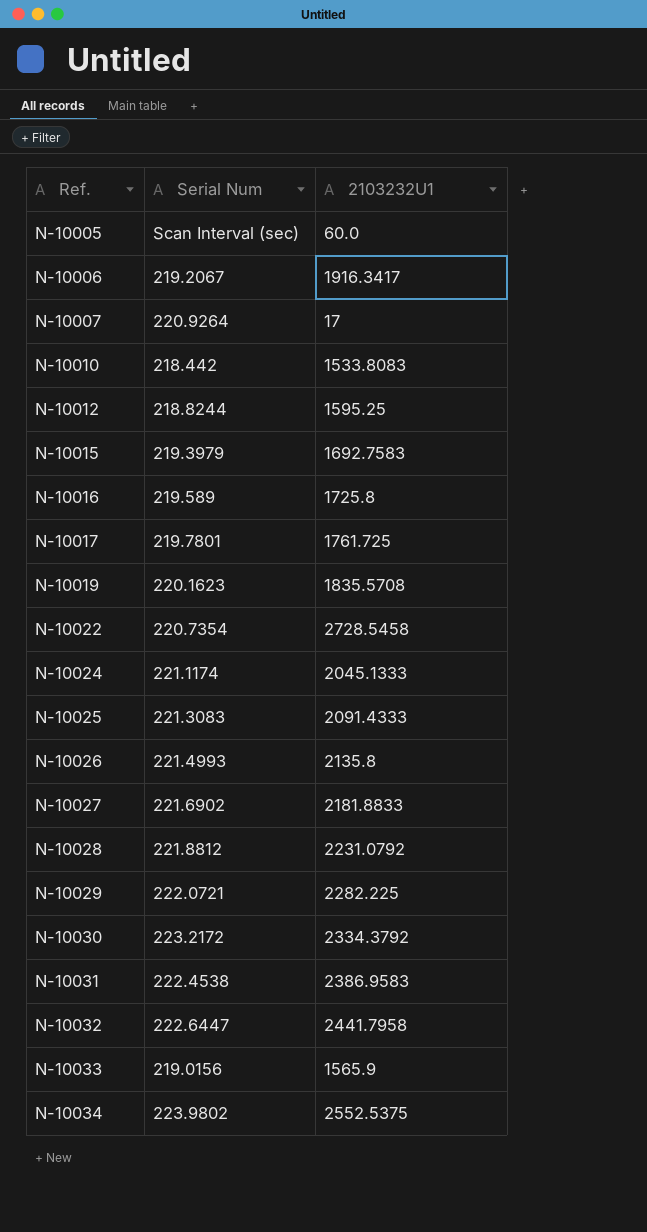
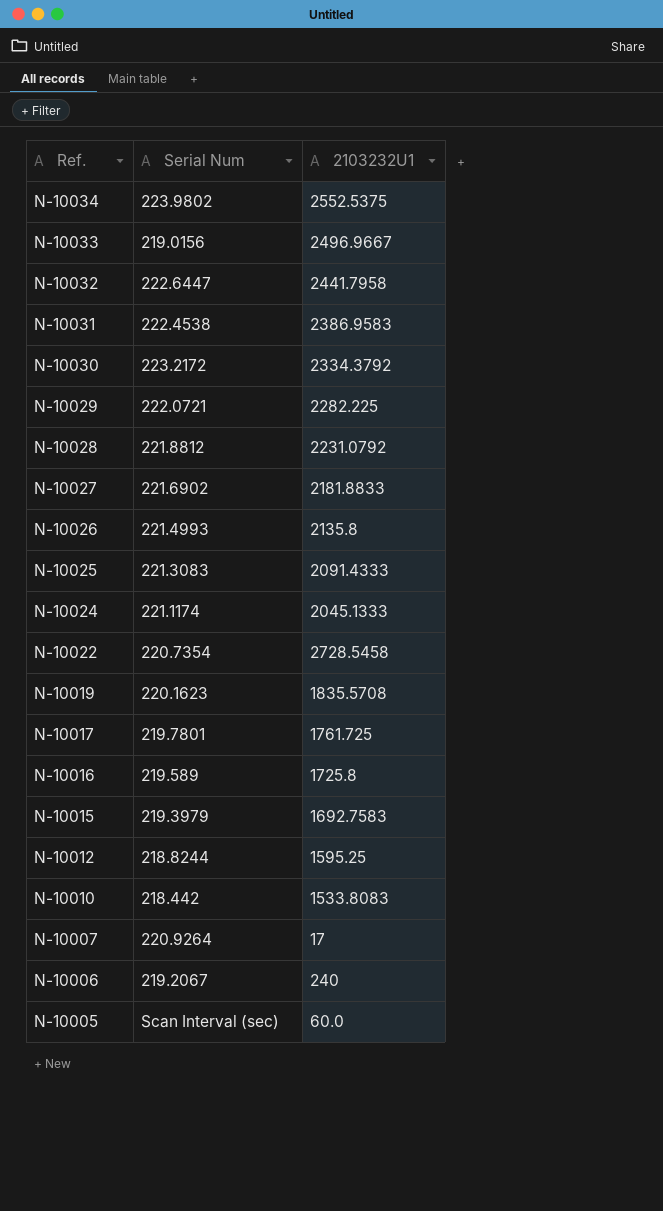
row order: Ref. ascending -> Ref. descending
N-10033 | 2103232U1: 1565.9 -> 2496.9667
N-10006 | 2103232U1: 1916.3417 -> 240

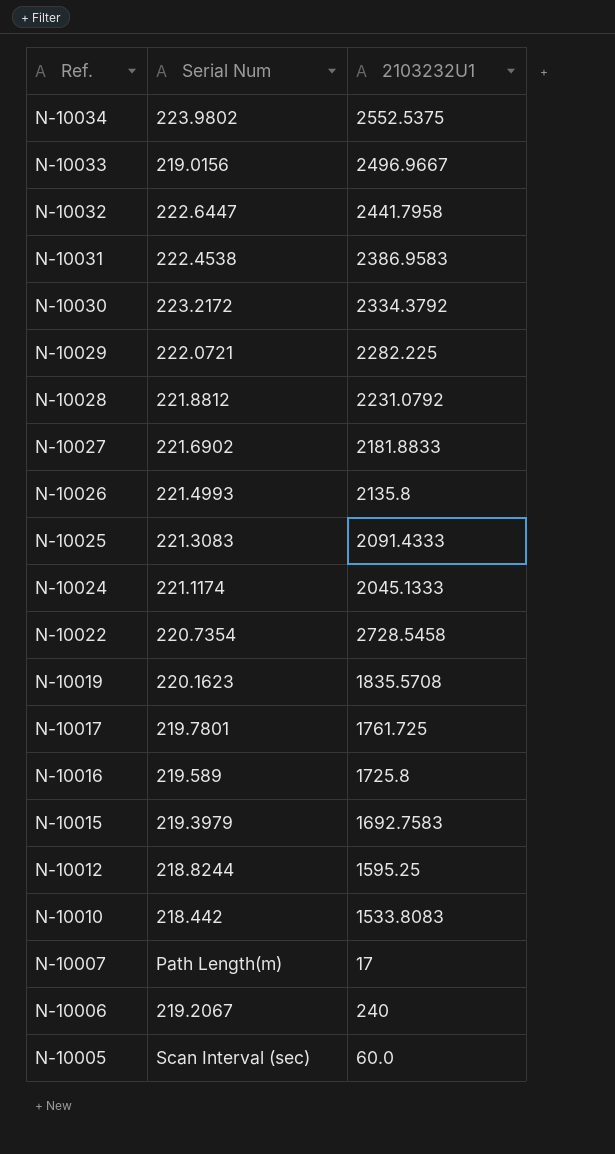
N-10007 | Serial Num: 220.9264 -> Path Length(m)

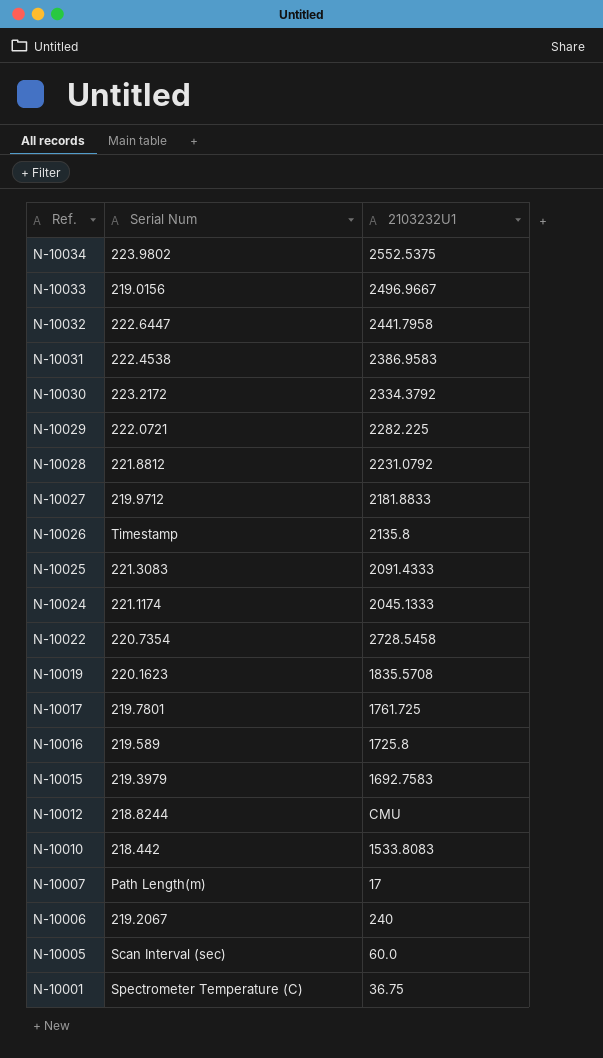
N-10027 | Serial Num: 221.6902 -> 219.9712
N-10026 | Serial Num: 221.4993 -> Timestamp
N-10012 | 2103232U1: 1595.25 -> CMU
row N-10001: none -> Spectrometer Temperature (C) | 36.75

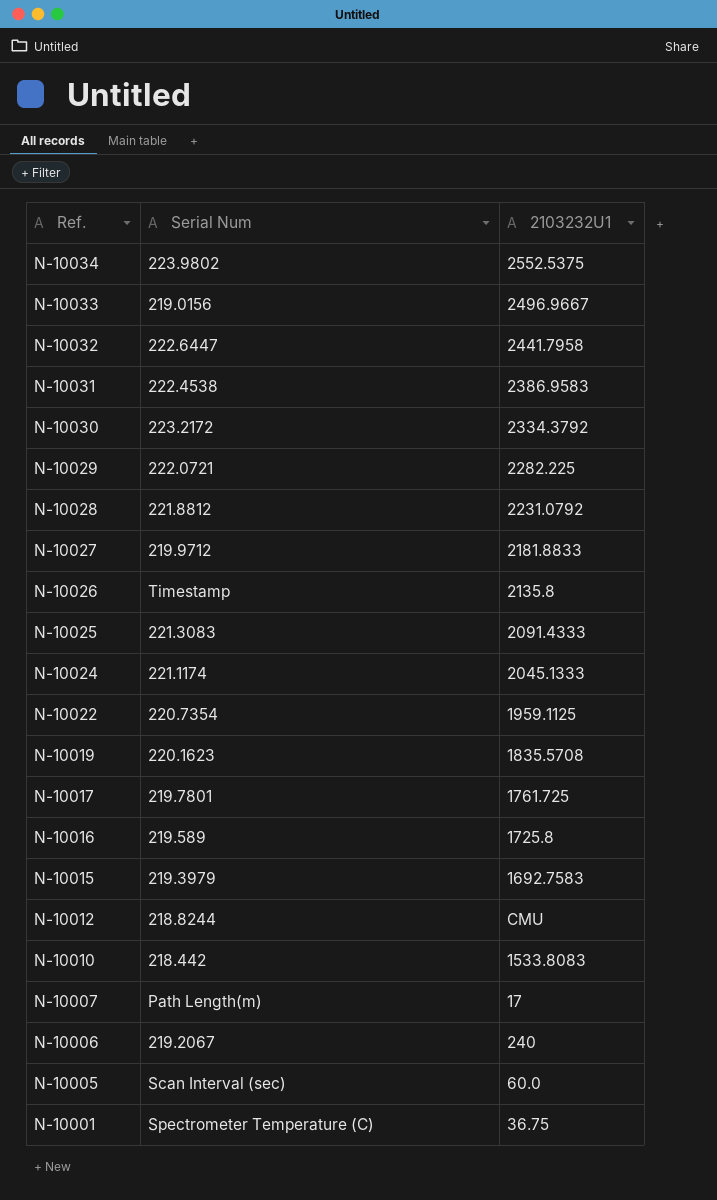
N-10022 | 2103232U1: 2728.5458 -> 1959.1125

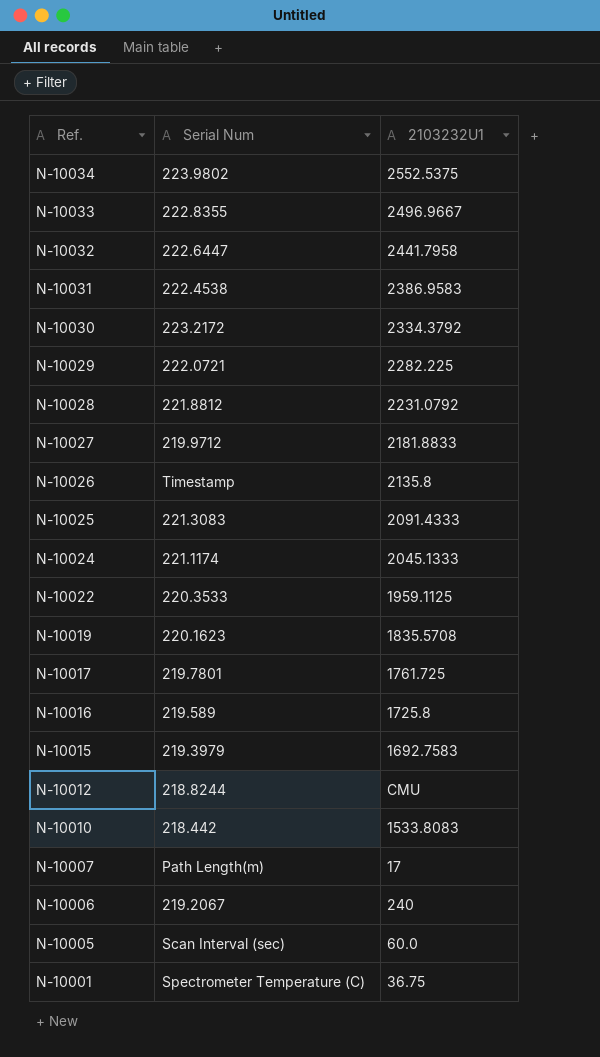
N-10033 | Serial Num: 219.0156 -> 222.8355
N-10022 | Serial Num: 220.7354 -> 220.3533

